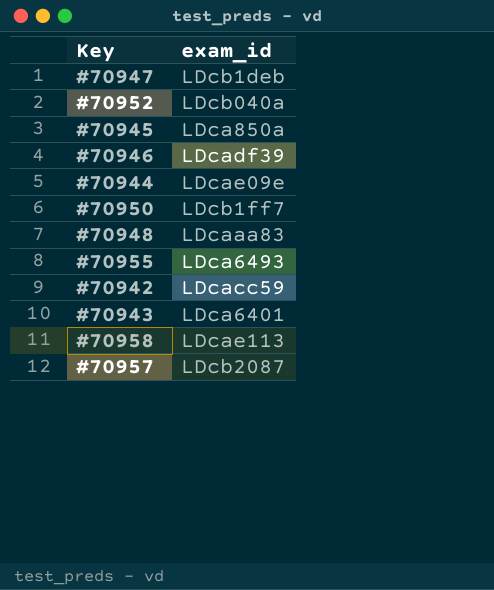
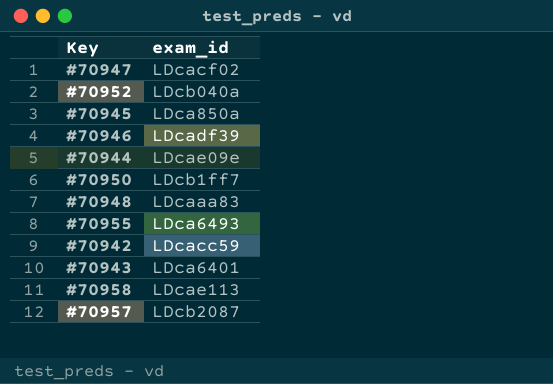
#70947 | exam_id: LDcb1deb -> LDcacf02

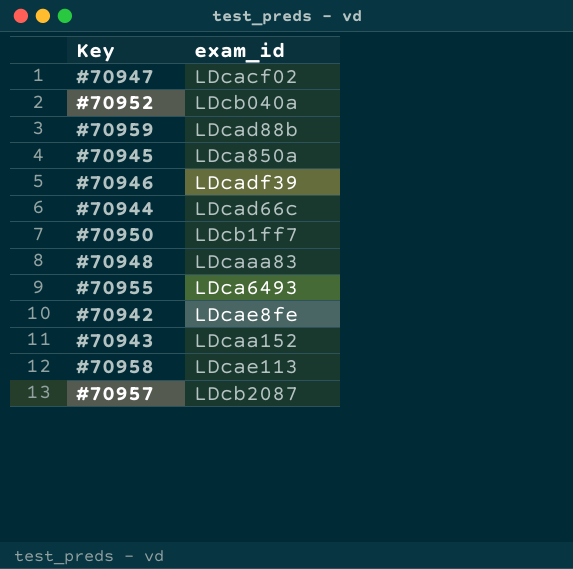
row #70959: none -> LDcad88b
#70944 | exam_id: LDcae09e -> LDcad66c
#70942 | exam_id: LDcacc59 -> LDcae8fe
#70943 | exam_id: LDca6401 -> LDcaa152

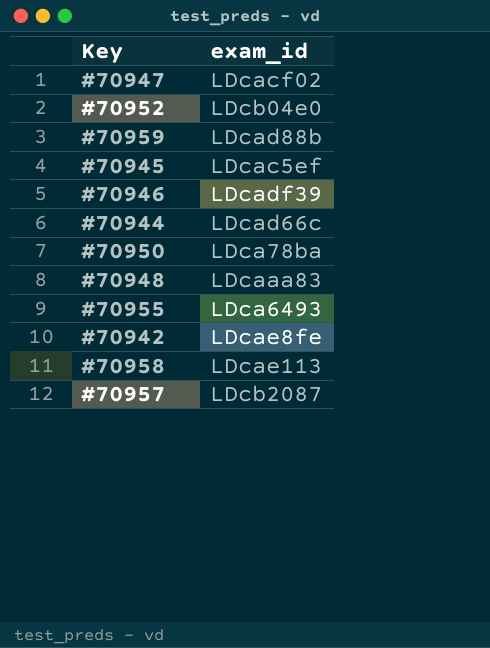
row #70943: LDcaa152 -> none
#70952 | exam_id: LDcb040a -> LDcb04e0
#70945 | exam_id: LDca850a -> LDcac5ef
#70950 | exam_id: LDcb1ff7 -> LDca78ba

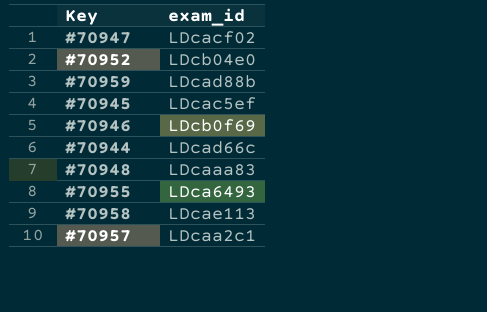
row #70950: LDca78ba -> none
row #70942: LDcae8fe -> none
#70946 | exam_id: LDcadf39 -> LDcb0f69
#70957 | exam_id: LDcb2087 -> LDcaa2c1

